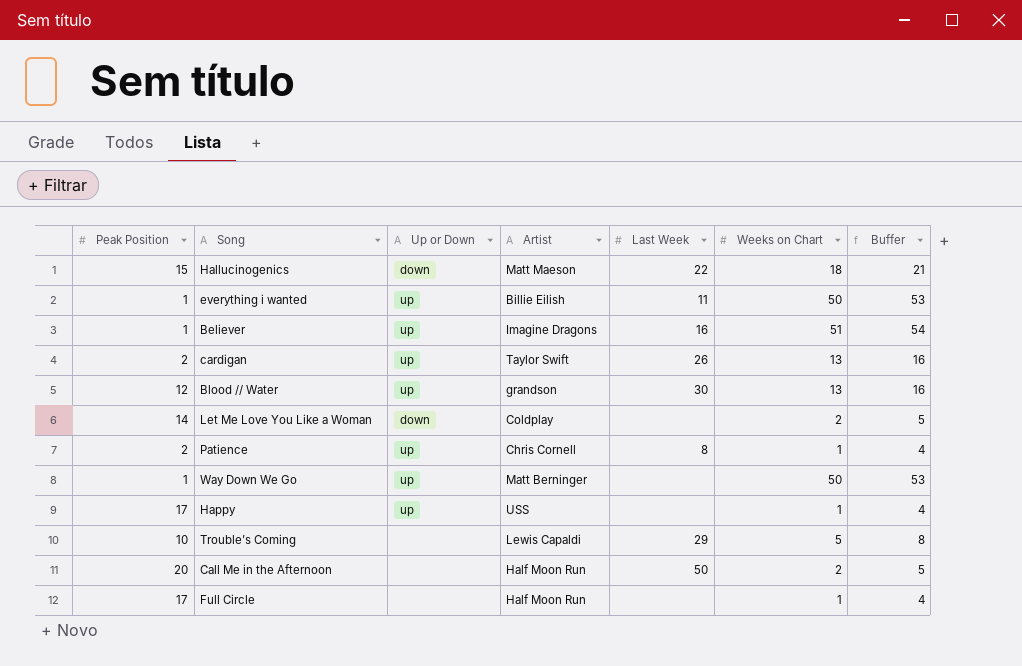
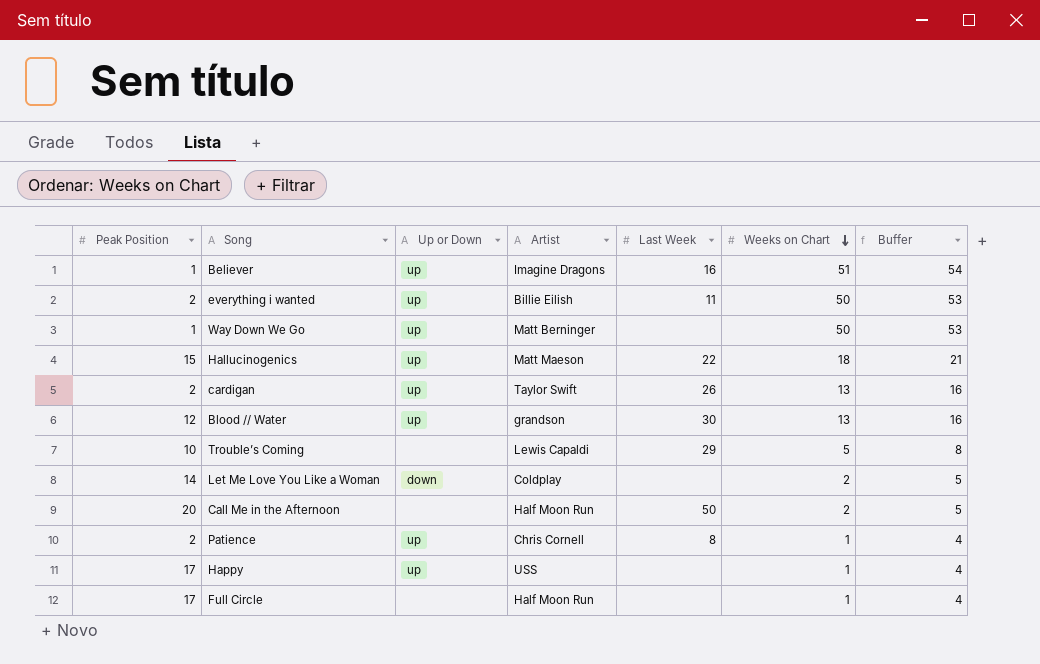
row order: none -> Weeks on Chart descending
everything i wanted | Peak Position: 1 -> 2
Hallucinogenics | Up or Down: down -> up

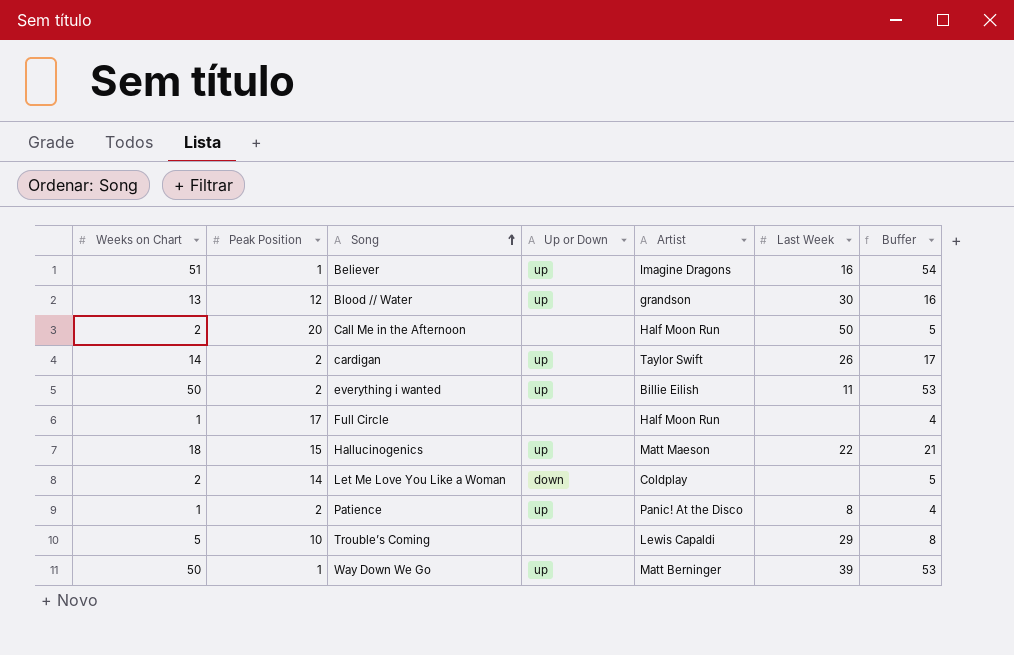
row order: Weeks on Chart descending -> Song ascending
column Weeks on Chart | position: 6 -> 1
row Happy: 17 | up | USS | none | 1 | 4 -> none
cardigan | Weeks on Chart: 13 -> 14
cardigan | Buffer: 16 -> 17
Patience | Artist: Chris Cornell -> Panic! At the Disco
Way Down We Go | Last Week: none -> 39

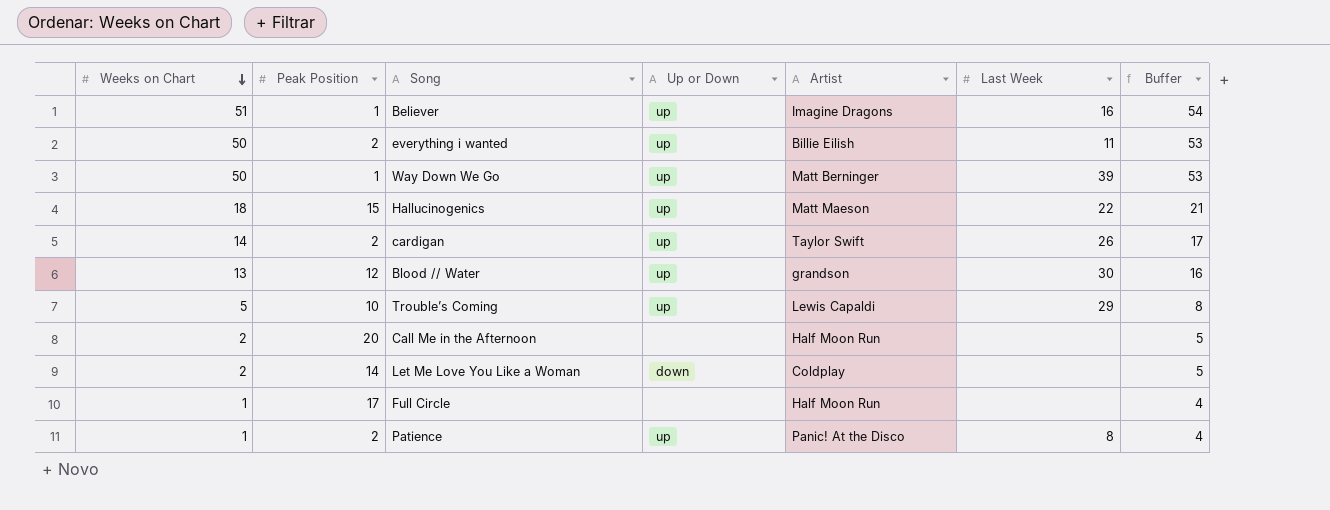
row order: Song ascending -> Weeks on Chart descending
Trouble’s Coming | Up or Down: none -> up
Call Me in the Afternoon | Last Week: 50 -> none

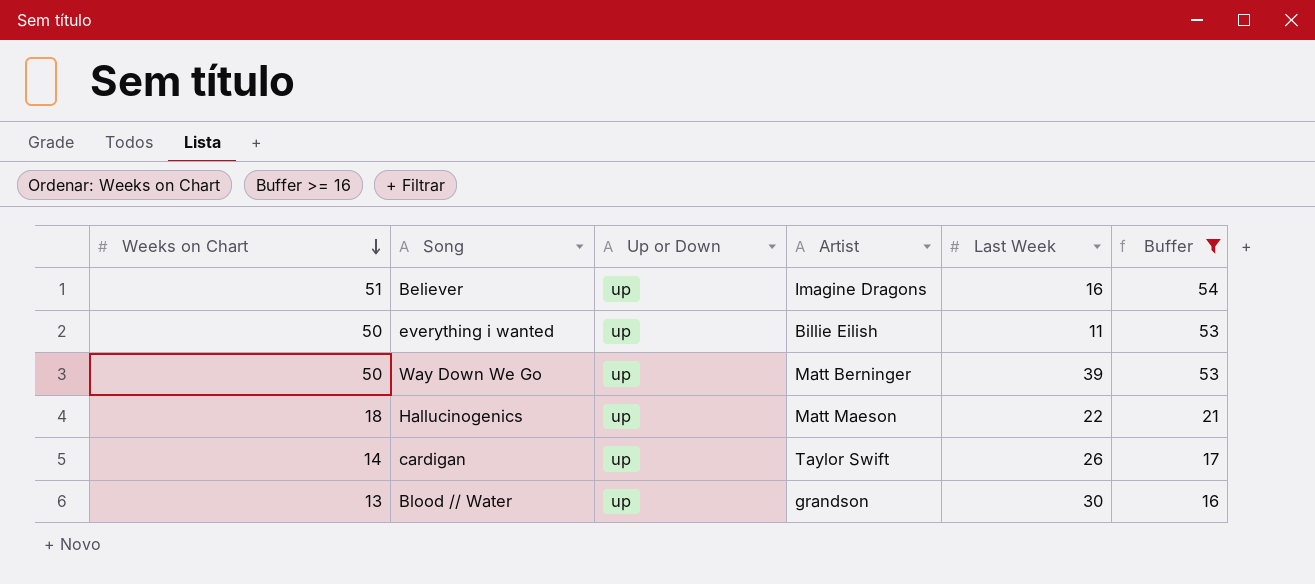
filter: none -> Buffer >= 16
column Peak Position | position: 2 -> none

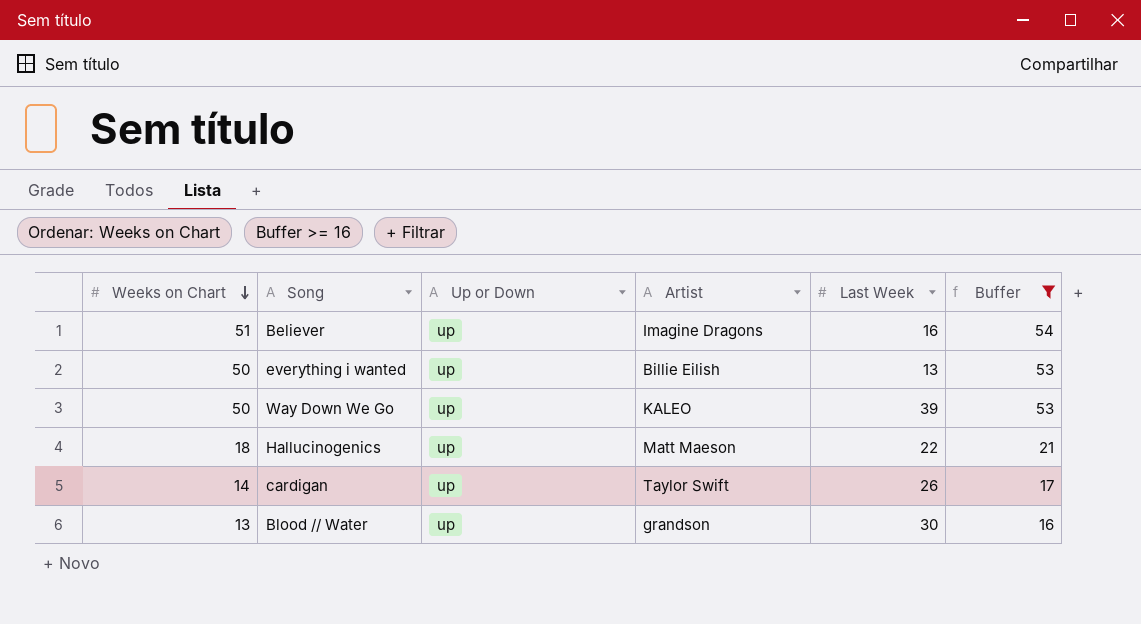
everything i wanted | Last Week: 11 -> 13
Way Down We Go | Artist: Matt Berninger -> KALEO

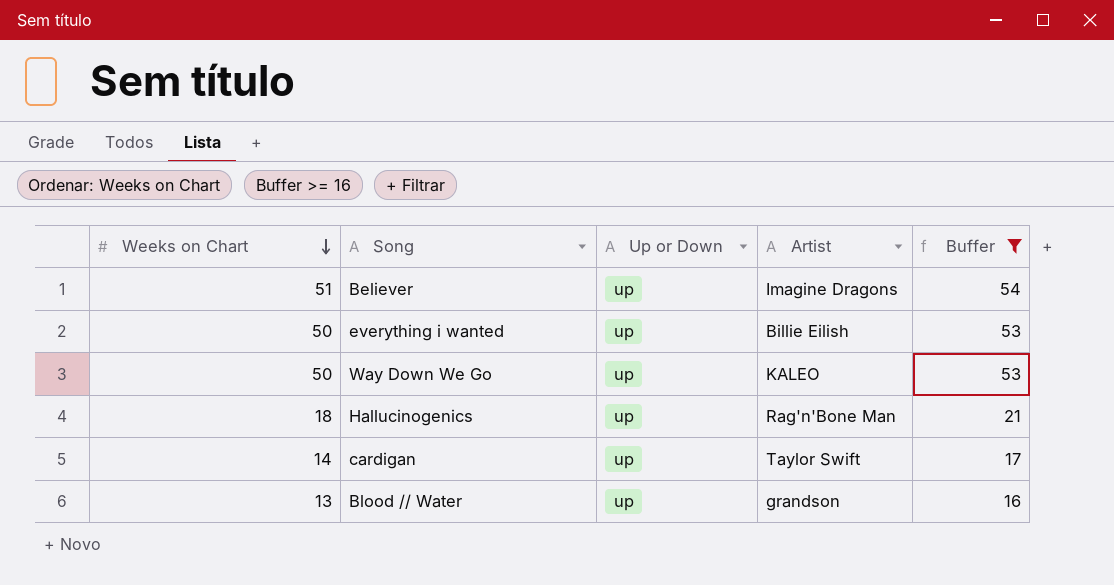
column Last Week | position: 5 -> none
Hallucinogenics | Artist: Matt Maeson -> Rag'n'Bone Man

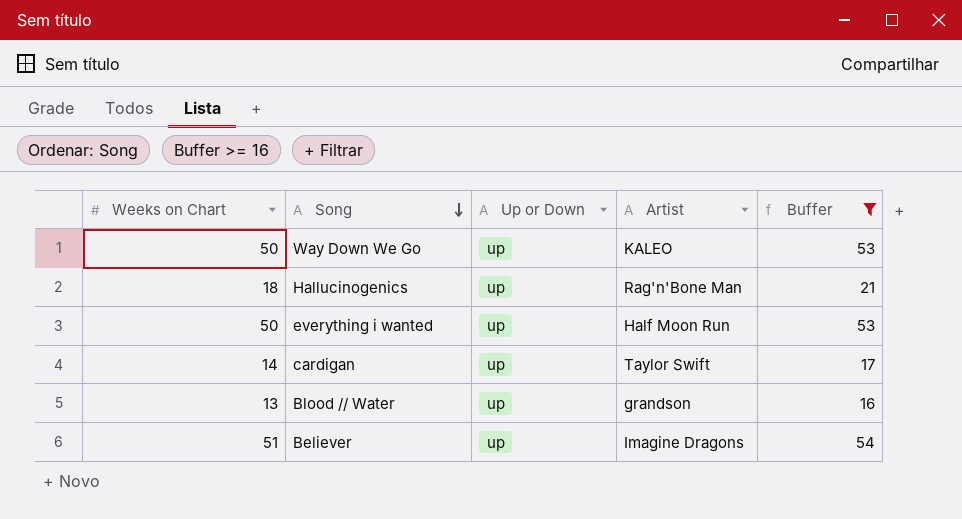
row order: Weeks on Chart descending -> Song descending
everything i wanted | Artist: Billie Eilish -> Half Moon Run

